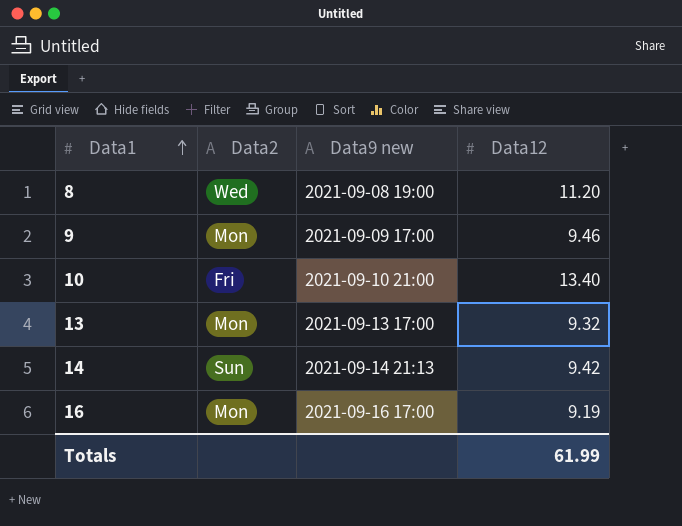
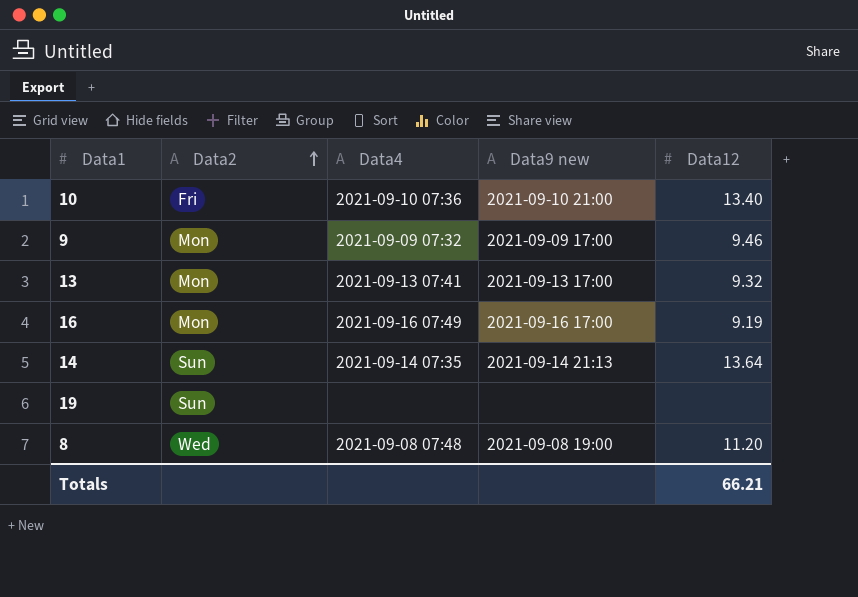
row order: Data1 ascending -> Data2 ascending
column Data4 | position: none -> 3
14 | Data12: 9.42 -> 13.64
row 19: none -> Sun | none | none | none
Totals | Data12: 61.99 -> 66.21

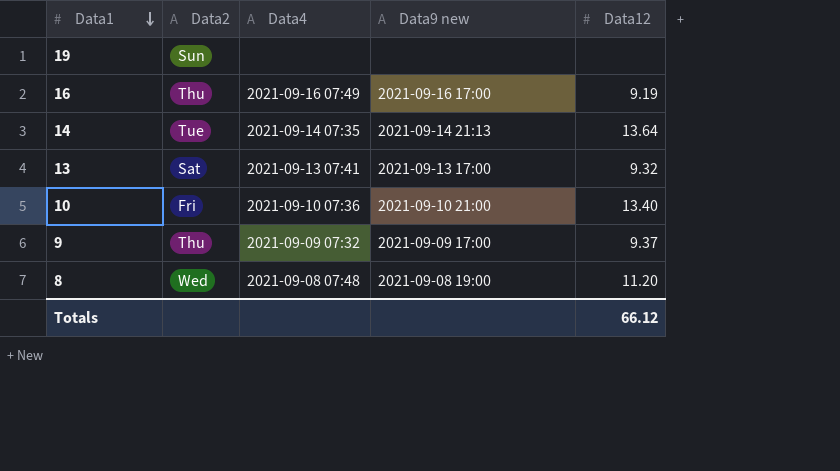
row order: Data2 ascending -> Data1 descending
16 | Data2: Mon -> Thu
14 | Data2: Sun -> Tue
13 | Data2: Mon -> Sat
9 | Data2: Mon -> Thu
9 | Data12: 9.46 -> 9.37
Totals | Data12: 66.21 -> 66.12

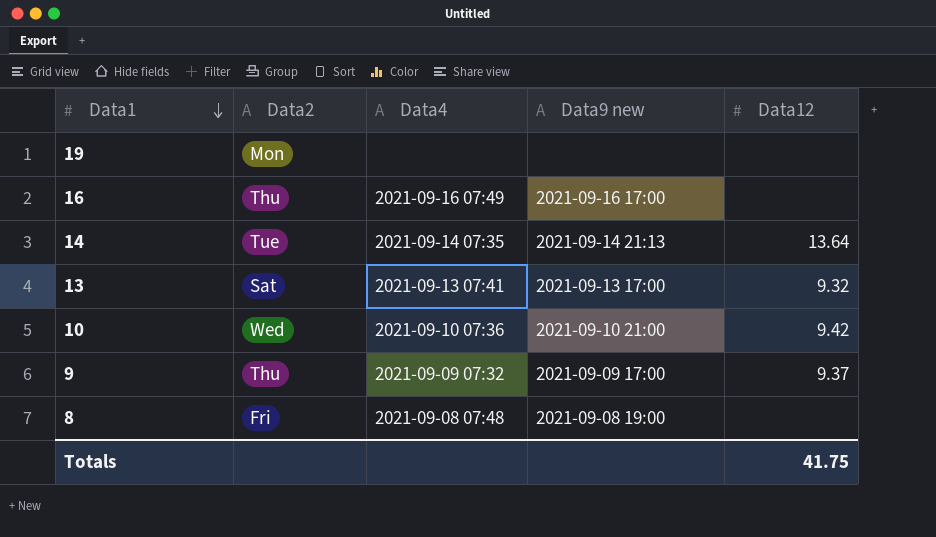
19 | Data2: Sun -> Mon
16 | Data12: 9.19 -> none
10 | Data2: Fri -> Wed
10 | Data12: 13.40 -> 9.42
8 | Data2: Wed -> Fri
8 | Data12: 11.20 -> none
Totals | Data12: 66.12 -> 41.75

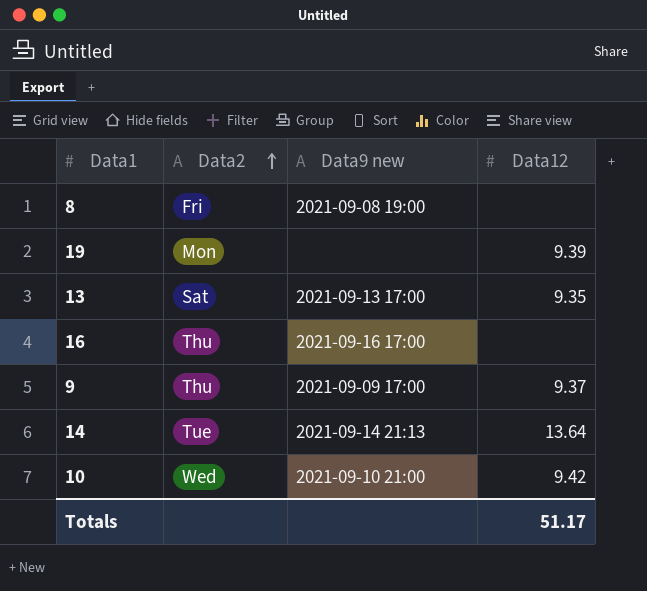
row order: Data1 descending -> Data2 ascending
column Data4 | position: 3 -> none
19 | Data12: none -> 9.39
13 | Data12: 9.32 -> 9.35
Totals | Data12: 41.75 -> 51.17

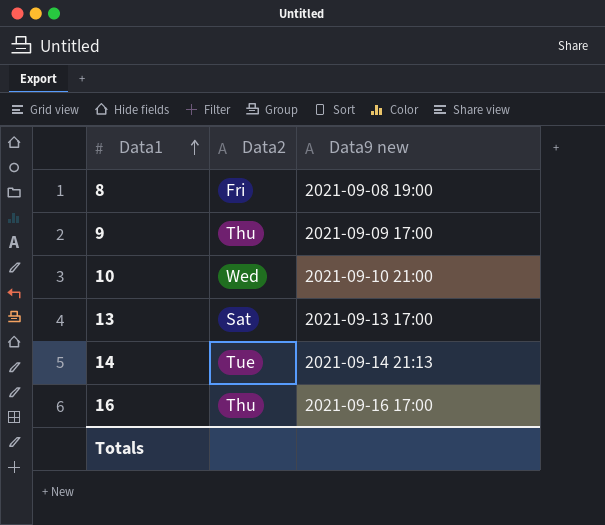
row order: Data2 ascending -> Data1 ascending
column Data12 | position: 4 -> none
row 19: Mon | none | 9.39 -> none

